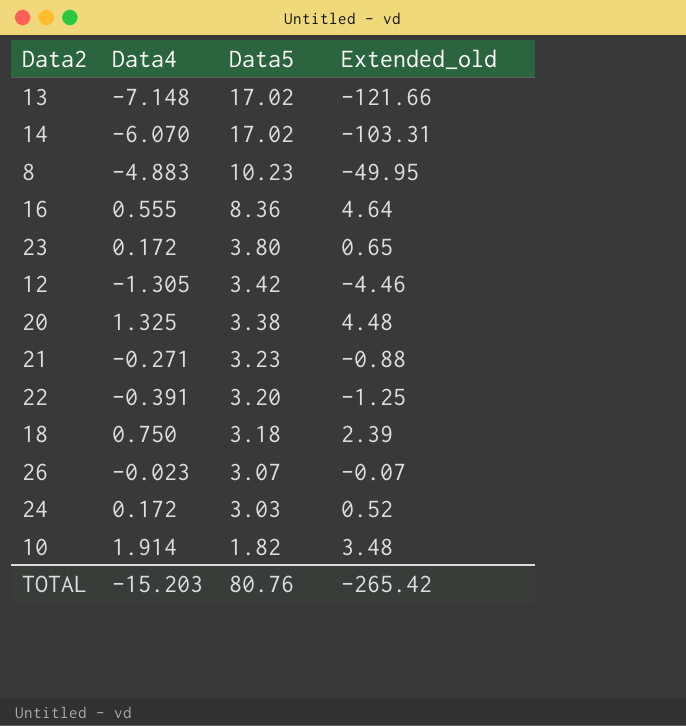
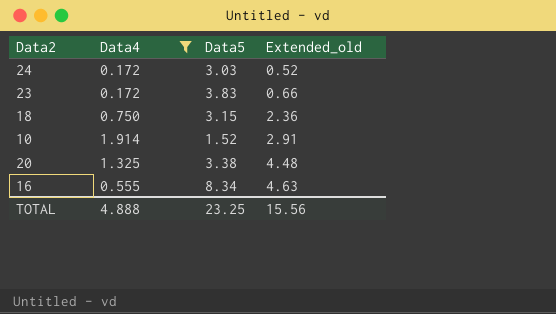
filter: none -> Data4 >= 0.172
row order: Data5 descending -> Extended_old ascending
23 | Data5: 3.80 -> 3.83
23 | Extended_old: 0.65 -> 0.66
18 | Data5: 3.18 -> 3.15
18 | Extended_old: 2.39 -> 2.36
10 | Data5: 1.82 -> 1.52
10 | Extended_old: 3.48 -> 2.91
16 | Data5: 8.36 -> 8.34
16 | Extended_old: 4.64 -> 4.63
TOTAL | Data4: -15.203 -> 4.888
TOTAL | Data5: 80.76 -> 23.25
TOTAL | Extended_old: -265.42 -> 15.56

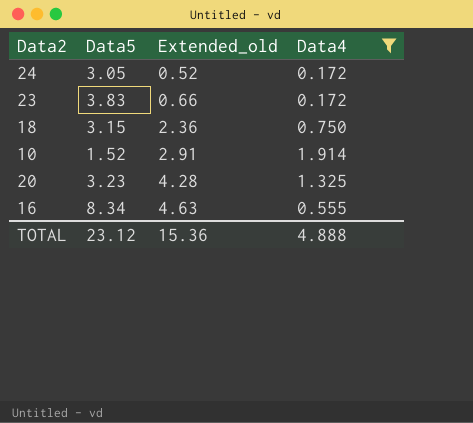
column Data4 | position: 2 -> 4
24 | Data5: 3.03 -> 3.05
20 | Data5: 3.38 -> 3.23
20 | Extended_old: 4.48 -> 4.28
TOTAL | Data5: 23.25 -> 23.12
TOTAL | Extended_old: 15.56 -> 15.36

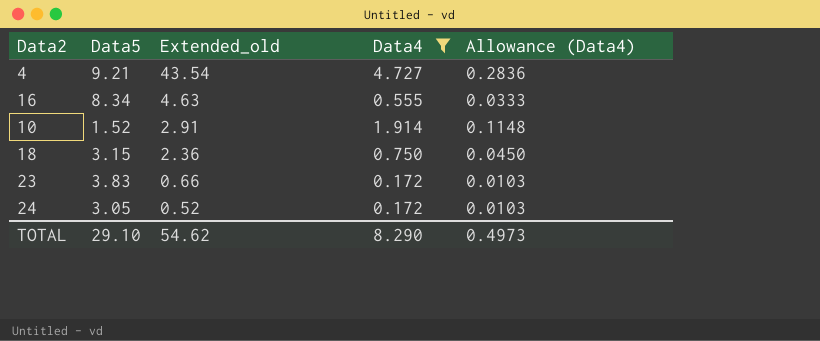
row order: Extended_old ascending -> Extended_old descending
column Allowance (Data4) | formula: none -> [Data4] * 0.06
row 20: 3.23 | 4.28 | 1.325 -> none
row 4: none -> 9.21 | 43.54 | 4.727 | 0.2836
TOTAL | Data5: 23.12 -> 29.10
TOTAL | Extended_old: 15.36 -> 54.62
TOTAL | Data4: 4.888 -> 8.290

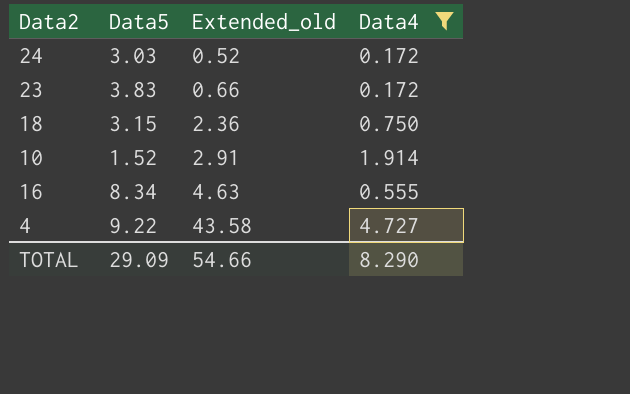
row order: Extended_old descending -> Extended_old ascending
column Allowance (Data4) | formula: [Data4] * 0.06 -> none
24 | Data5: 3.05 -> 3.03
4 | Data5: 9.21 -> 9.22
4 | Extended_old: 43.54 -> 43.58
TOTAL | Data5: 29.10 -> 29.09
TOTAL | Extended_old: 54.62 -> 54.66

